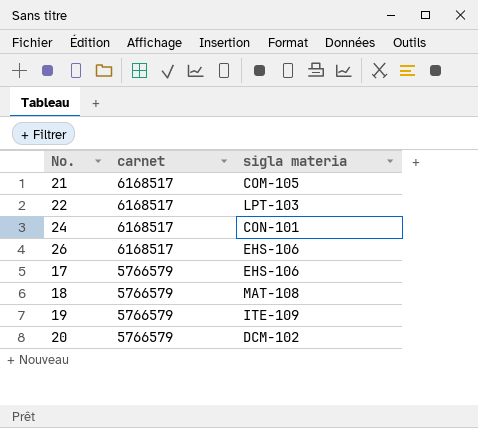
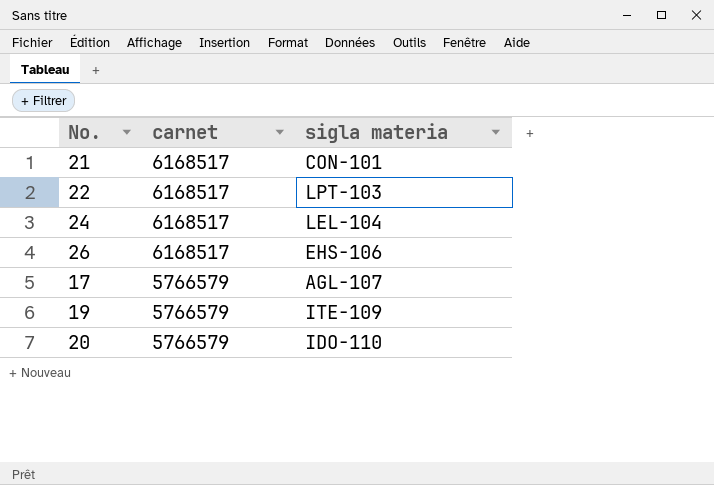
row 18: 5766579 | MAT-108 -> none
21 | sigla materia: COM-105 -> CON-101
24 | sigla materia: CON-101 -> LEL-104
17 | sigla materia: EHS-106 -> AGL-107
20 | sigla materia: DCM-102 -> IDO-110

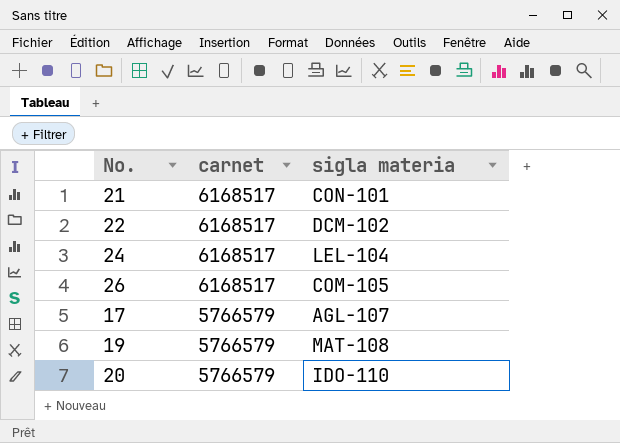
22 | sigla materia: LPT-103 -> DCM-102
26 | sigla materia: EHS-106 -> COM-105
19 | sigla materia: ITE-109 -> MAT-108

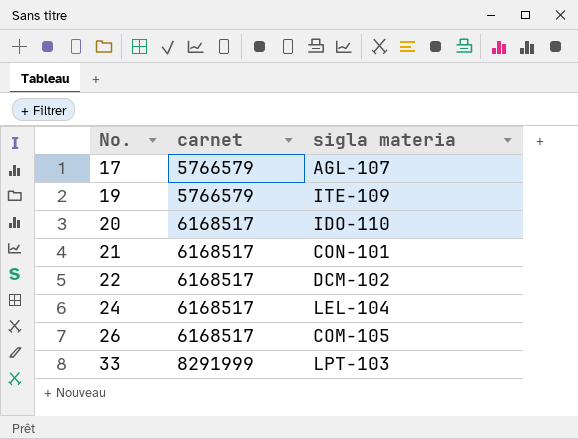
row order: carnet descending -> No. ascending
19 | sigla materia: MAT-108 -> ITE-109
20 | carnet: 5766579 -> 6168517
row 33: none -> 8291999 | LPT-103

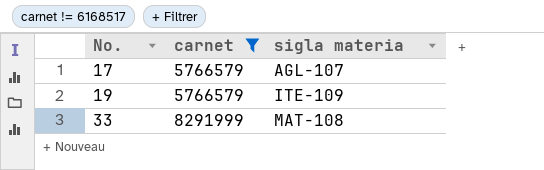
filter: none -> carnet != 6168517
33 | sigla materia: LPT-103 -> MAT-108

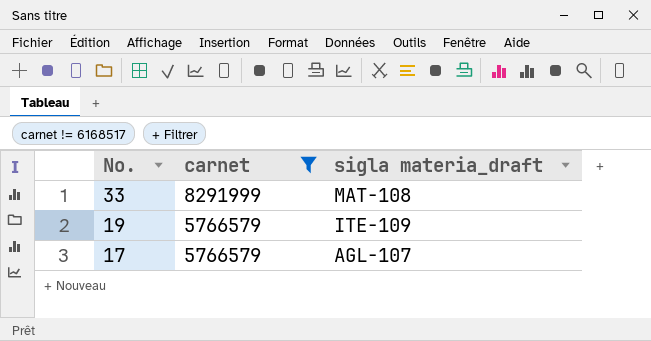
row order: No. ascending -> No. descending
column name: sigla materia -> sigla materia_draft

